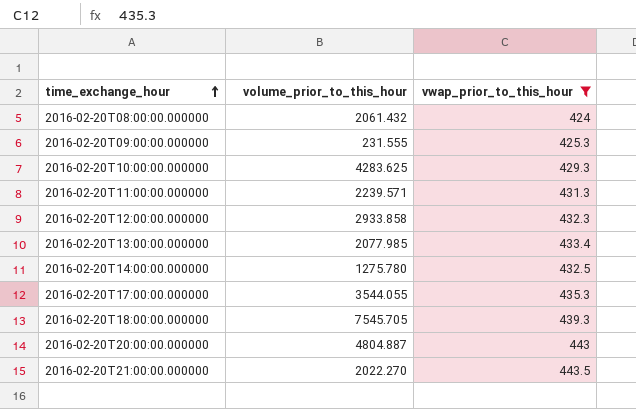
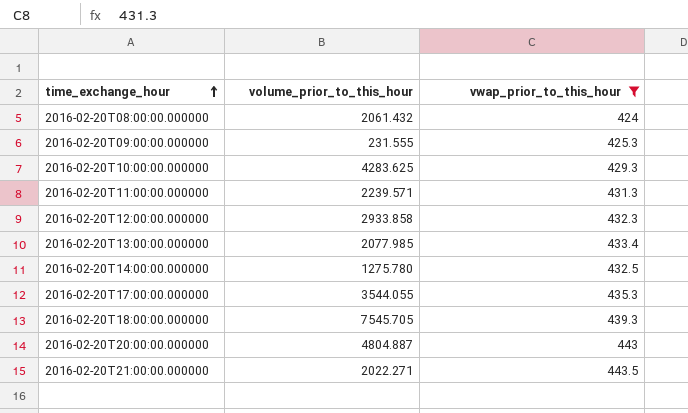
2016-02-20T21:00:00.000000 | volume_prior_to_this_hour: 2022.270 -> 2022.271

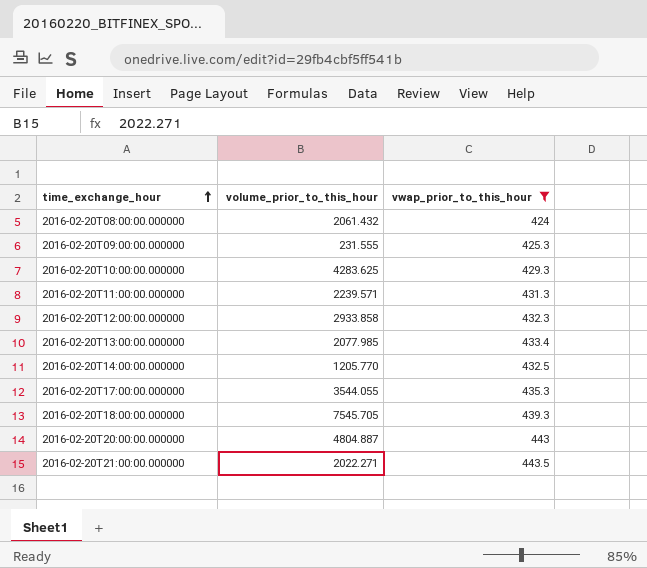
2016-02-20T14:00:00.000000 | volume_prior_to_this_hour: 1275.780 -> 1205.770

